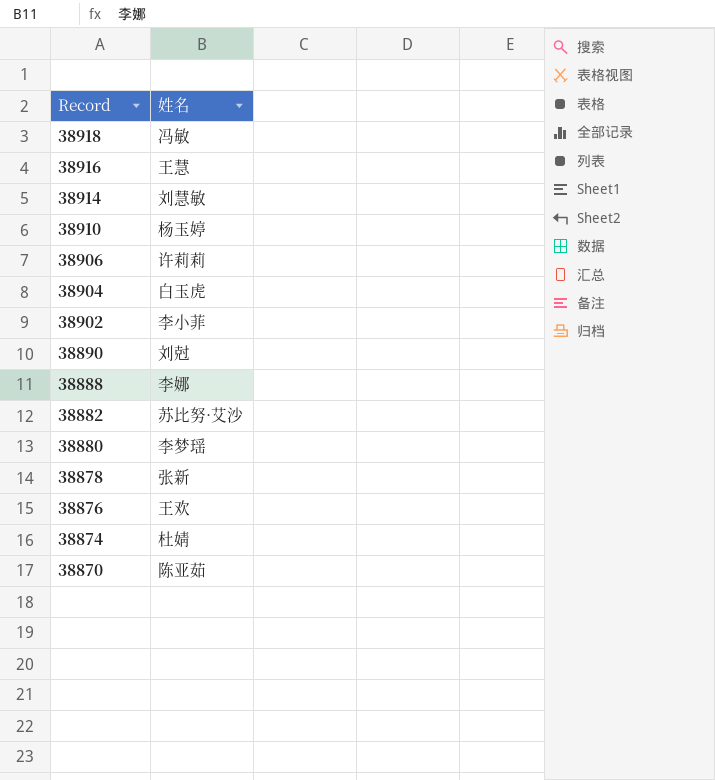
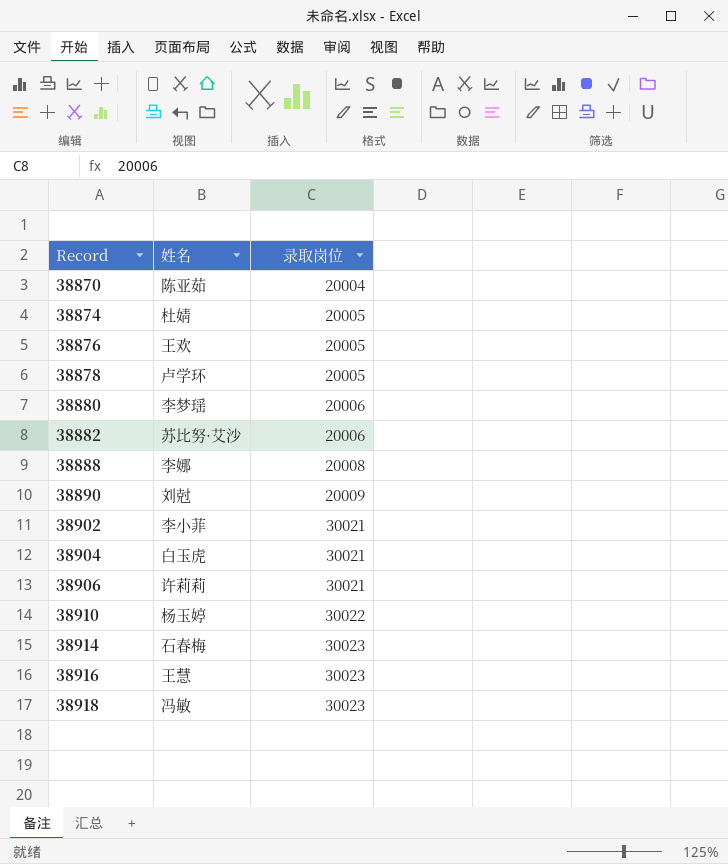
row order: Record descending -> Record ascending
column 录取岗位 | position: none -> 3
38878 | 姓名: 张新 -> 卢学环
38914 | 姓名: 刘慧敏 -> 石春梅

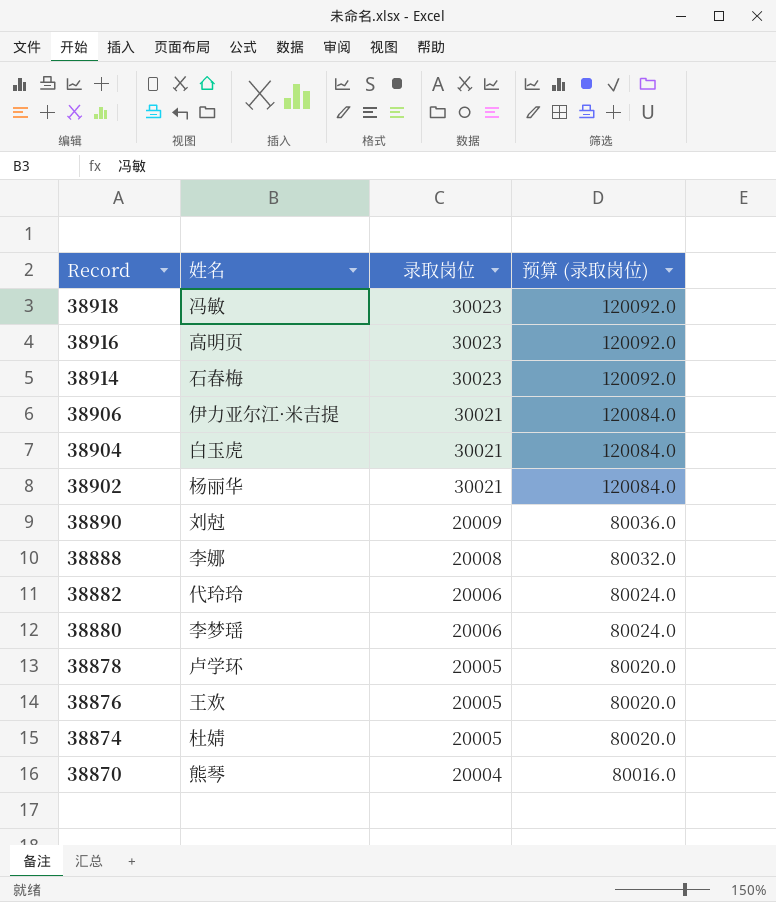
row order: Record ascending -> Record descending
column 预算 (录取岗位) | formula: none -> [录取岗位] * 4
row 38910: 杨玉婷 | 30022 -> none
38916 | 姓名: 王慧 -> 高明页
38906 | 姓名: 许莉莉 -> 伊力亚尔江·米吉提
38902 | 姓名: 李小菲 -> 杨丽华
38882 | 姓名: 苏比努·艾沙 -> 代玲玲
38870 | 姓名: 陈亚茹 -> 熊琴

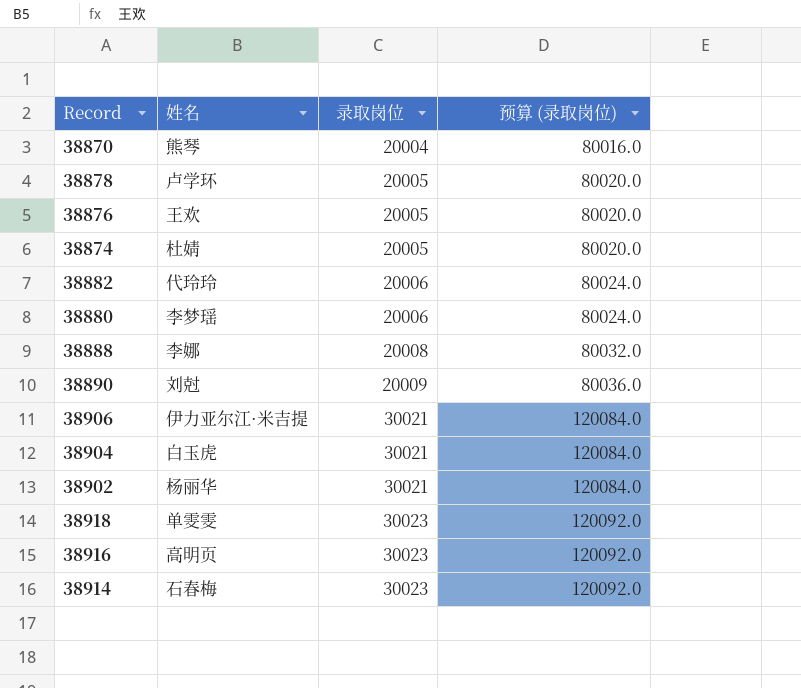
row order: Record descending -> 录取岗位 ascending
38918 | 姓名: 冯敏 -> 单雯雯

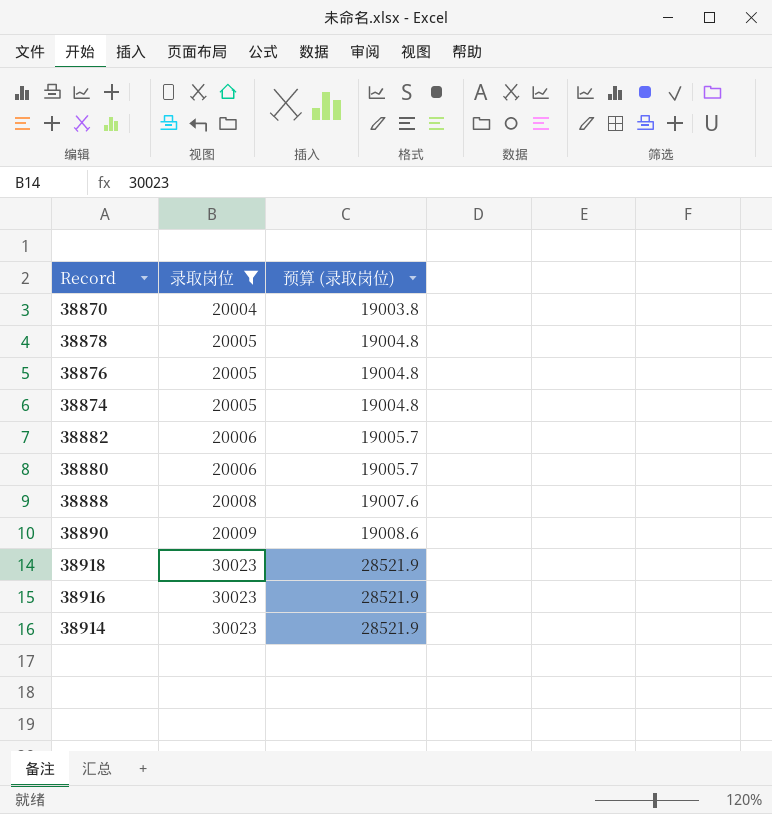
filter: none -> 录取岗位 != 30021
column 姓名 | position: 2 -> none
column 预算 (录取岗位) | formula: [录取岗位] * 4 -> [录取岗位] * 0.95

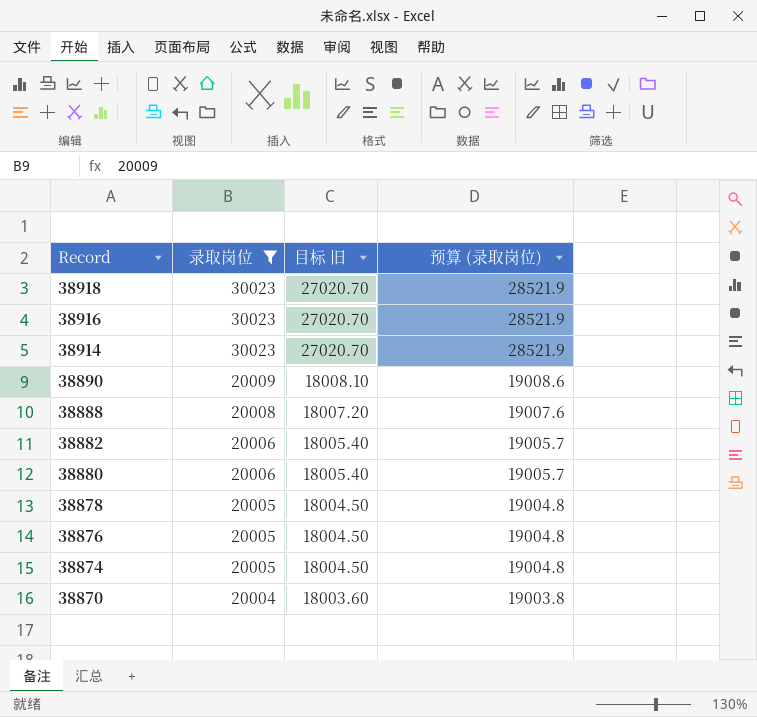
row order: 录取岗位 ascending -> Record descending
column 目标 旧 | formula: none -> [录取岗位] * 0.9

